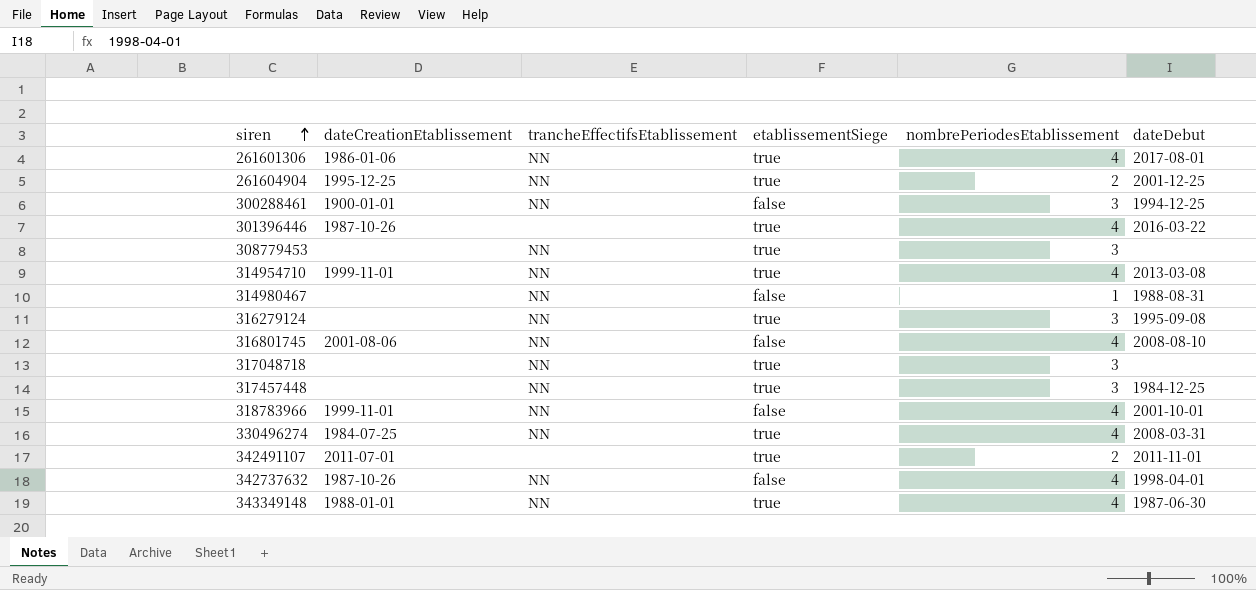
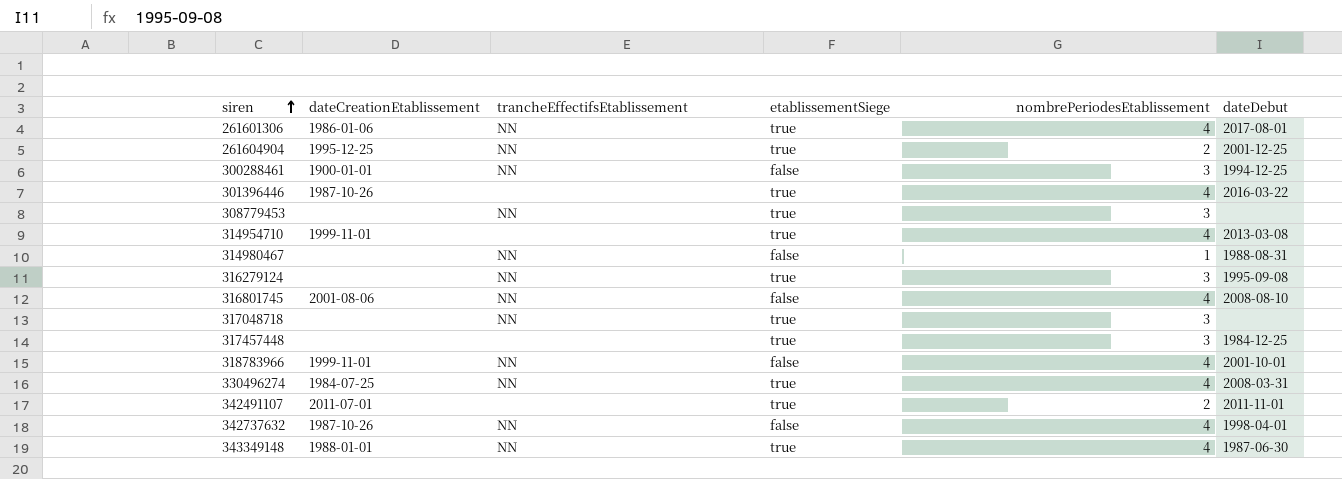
314954710 | trancheEffectifsEtablissement: NN -> none
317457448 | trancheEffectifsEtablissement: NN -> none

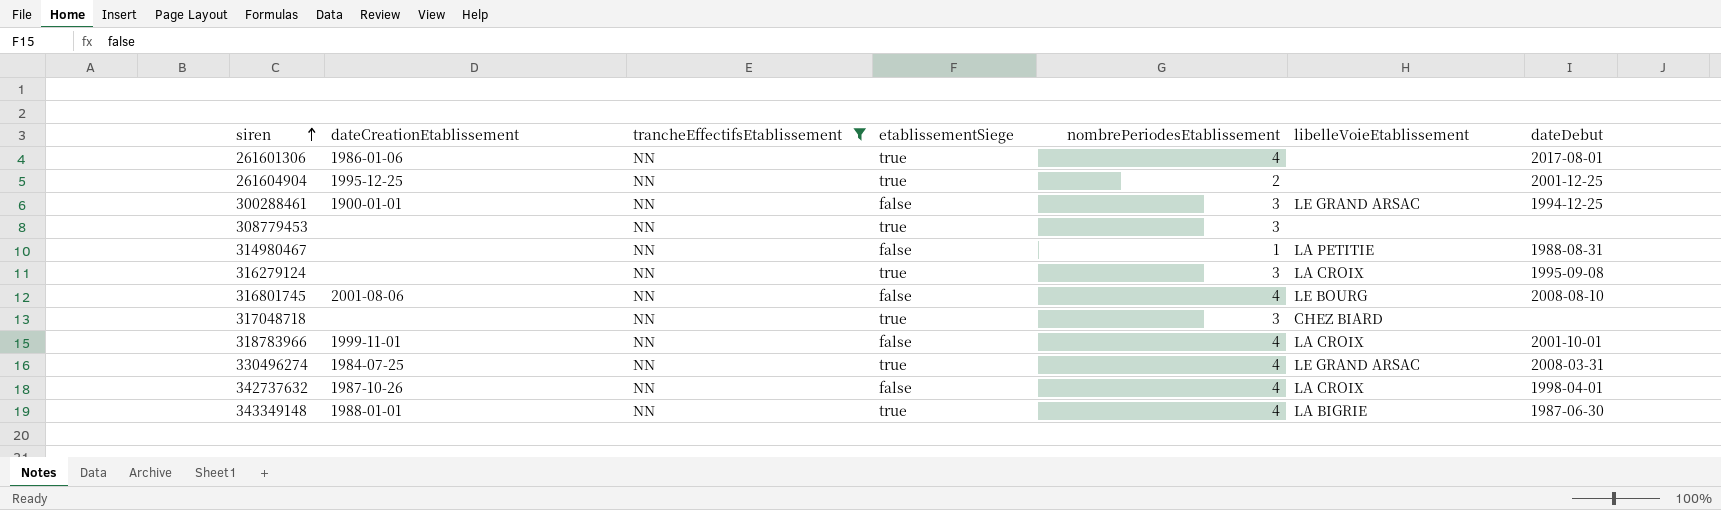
filter: none -> trancheEffectifsEtablissement = NN
column libelleVoieEtablissement | position: none -> 6

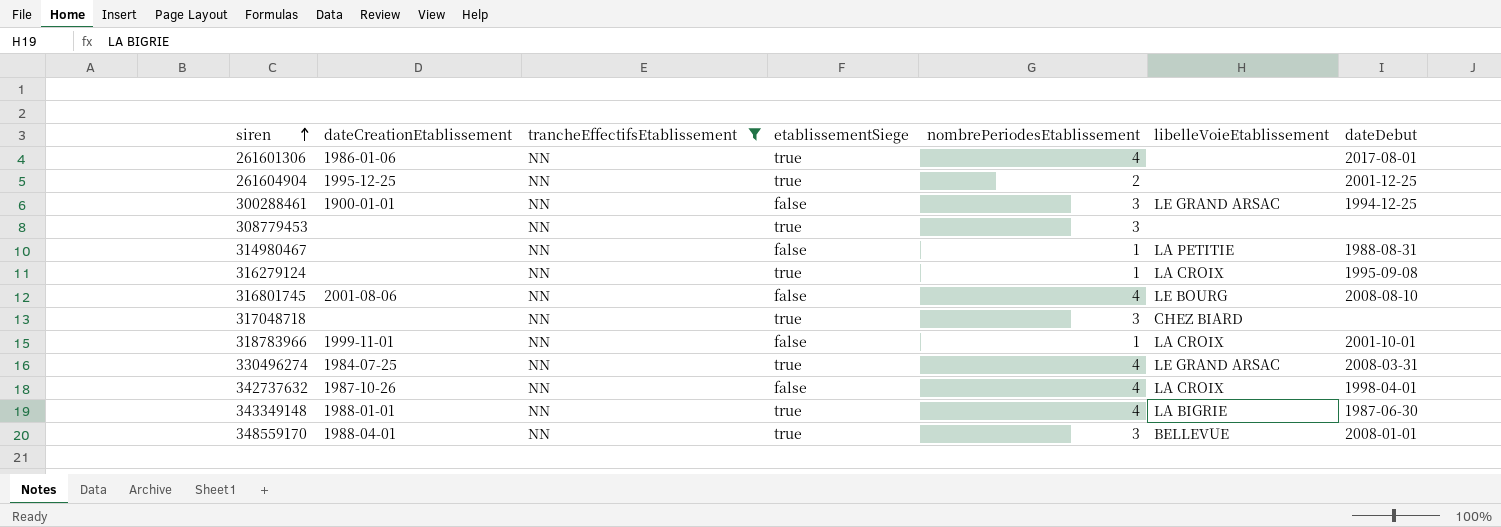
316279124 | nombrePeriodesEtablissement: 3 -> 1
318783966 | nombrePeriodesEtablissement: 4 -> 1
row 348559170: none -> 1988-04-01 | NN | true | 3 | BELLEVUE | 2008-01-01

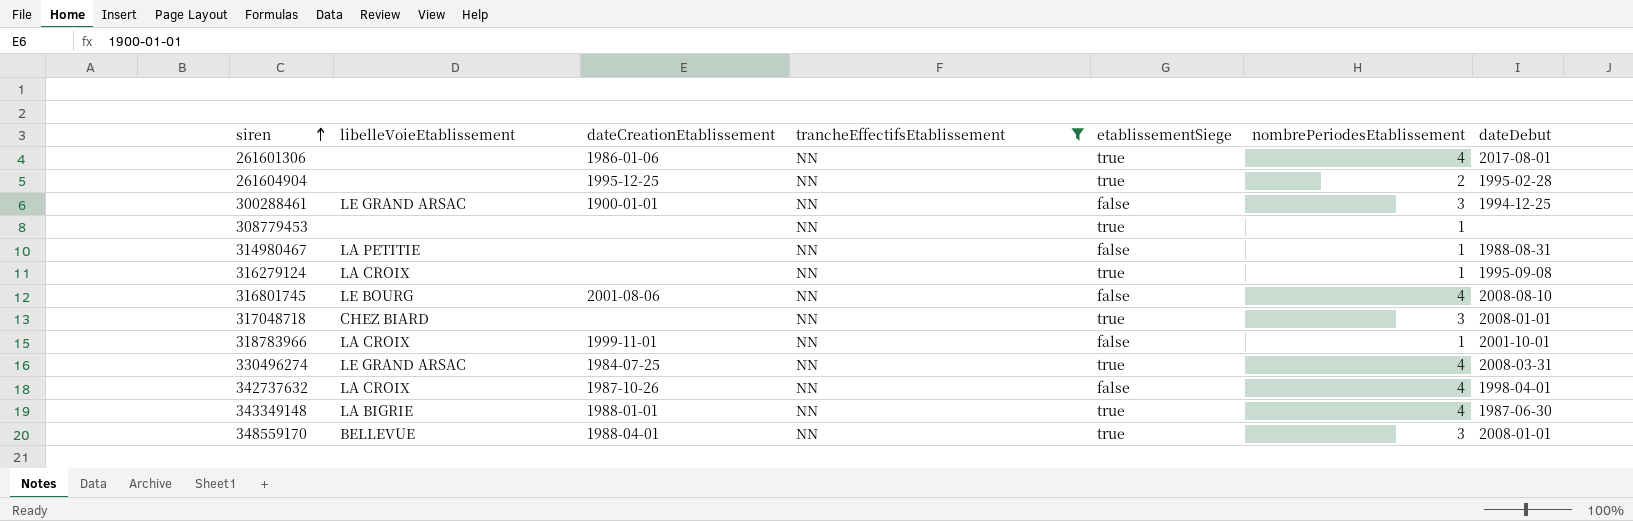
column libelleVoieEtablissement | position: 6 -> 2
261604904 | dateDebut: 2001-12-25 -> 1995-02-28
308779453 | nombrePeriodesEtablissement: 3 -> 1
317048718 | dateDebut: none -> 2008-01-01

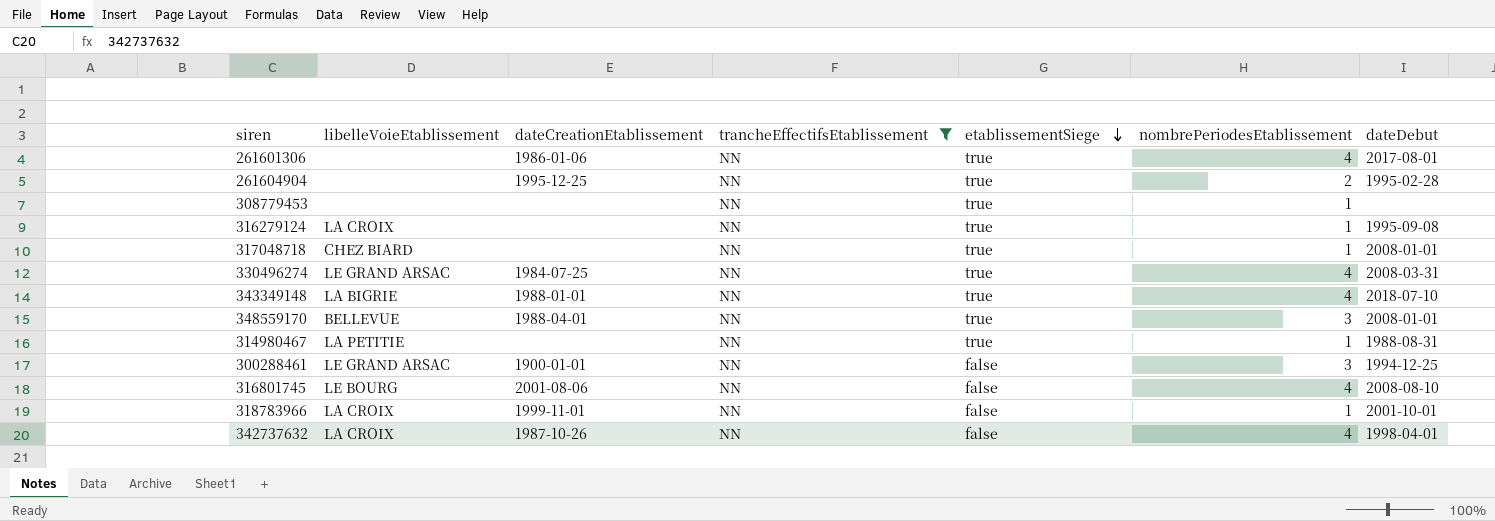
row order: siren ascending -> etablissementSiege descending
317048718 | nombrePeriodesEtablissement: 3 -> 1
343349148 | dateDebut: 1987-06-30 -> 2018-07-10
314980467 | etablissementSiege: false -> true

